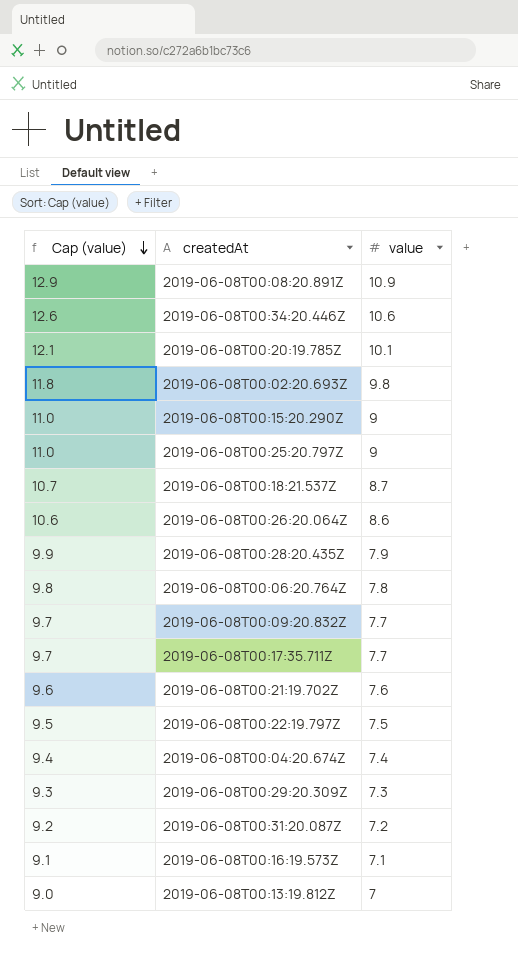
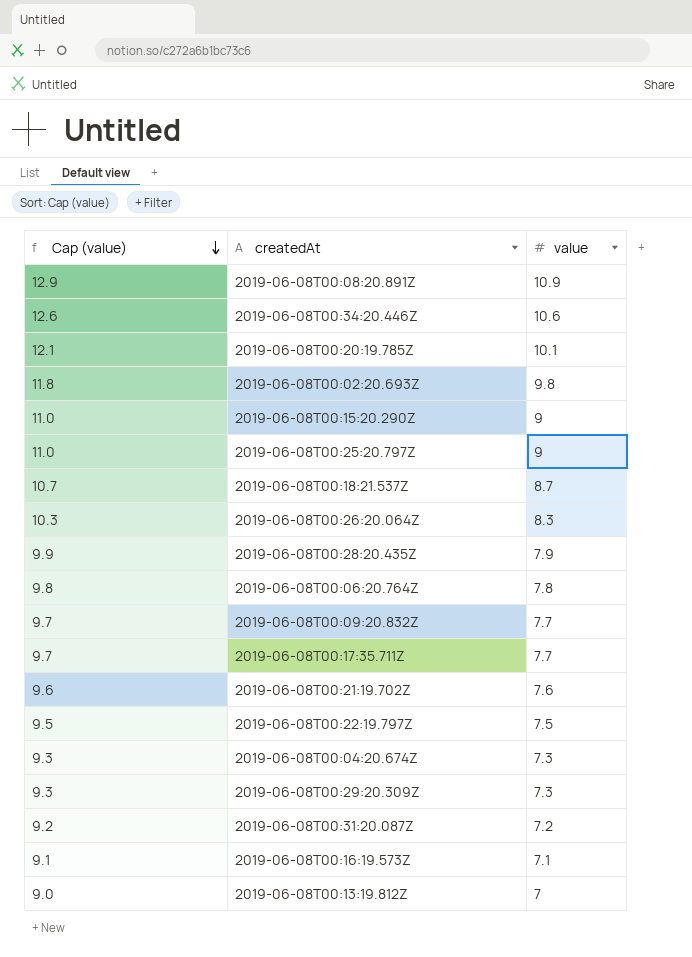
2019-06-08T00:26:20.064Z | Cap (value): 10.6 -> 10.3
2019-06-08T00:26:20.064Z | value: 8.6 -> 8.3
2019-06-08T00:04:20.674Z | Cap (value): 9.4 -> 9.3
2019-06-08T00:04:20.674Z | value: 7.4 -> 7.3

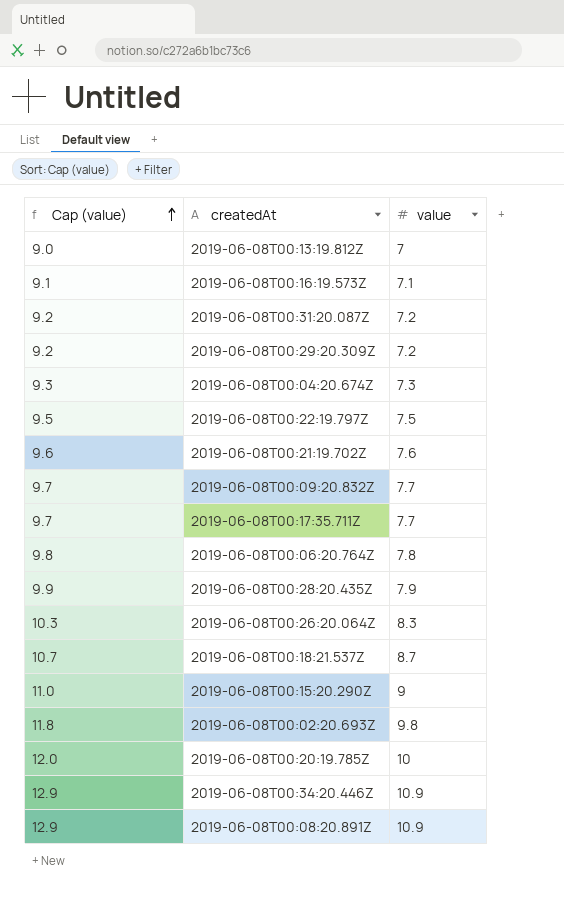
row order: Cap (value) descending -> Cap (value) ascending
row 2019-06-08T00:25:20.797Z: 11.0 | 9 -> none
2019-06-08T00:29:20.309Z | Cap (value): 9.3 -> 9.2
2019-06-08T00:29:20.309Z | value: 7.3 -> 7.2
2019-06-08T00:20:19.785Z | Cap (value): 12.1 -> 12.0
2019-06-08T00:20:19.785Z | value: 10.1 -> 10
2019-06-08T00:34:20.446Z | Cap (value): 12.6 -> 12.9
2019-06-08T00:34:20.446Z | value: 10.6 -> 10.9

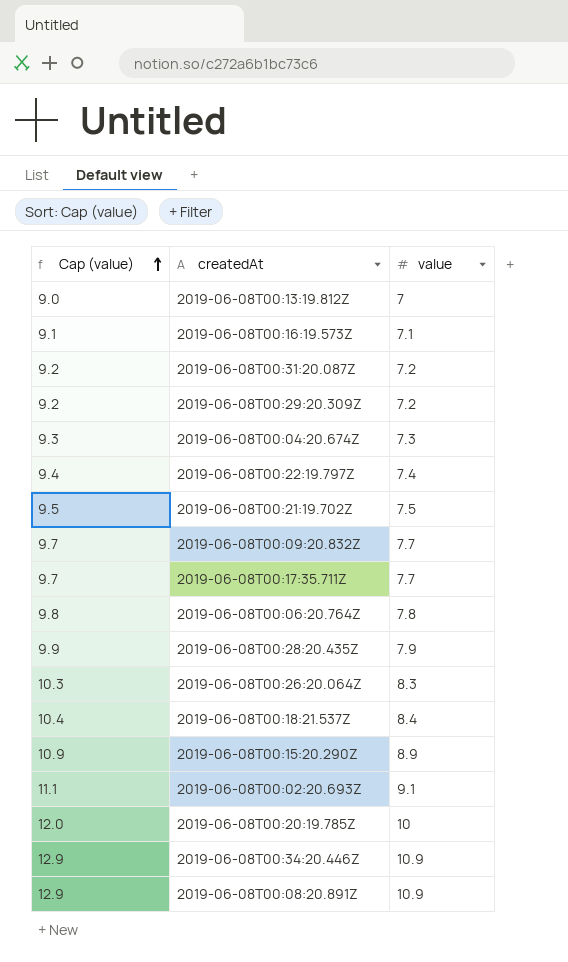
2019-06-08T00:22:19.797Z | Cap (value): 9.5 -> 9.4
2019-06-08T00:22:19.797Z | value: 7.5 -> 7.4
2019-06-08T00:21:19.702Z | Cap (value): 9.6 -> 9.5
2019-06-08T00:21:19.702Z | value: 7.6 -> 7.5
2019-06-08T00:18:21.537Z | Cap (value): 10.7 -> 10.4
2019-06-08T00:18:21.537Z | value: 8.7 -> 8.4
2019-06-08T00:15:20.290Z | Cap (value): 11.0 -> 10.9
2019-06-08T00:15:20.290Z | value: 9 -> 8.9
2019-06-08T00:02:20.693Z | Cap (value): 11.8 -> 11.1
2019-06-08T00:02:20.693Z | value: 9.8 -> 9.1

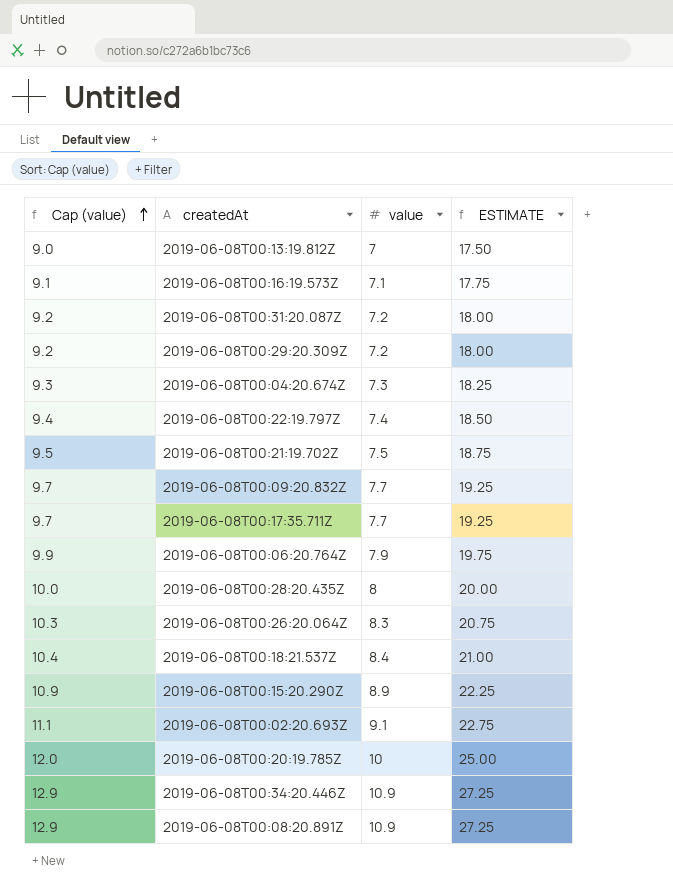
column ESTIMATE | formula: none -> [value] * 2.5
2019-06-08T00:06:20.764Z | Cap (value): 9.8 -> 9.9
2019-06-08T00:06:20.764Z | value: 7.8 -> 7.9
2019-06-08T00:28:20.435Z | Cap (value): 9.9 -> 10.0
2019-06-08T00:28:20.435Z | value: 7.9 -> 8

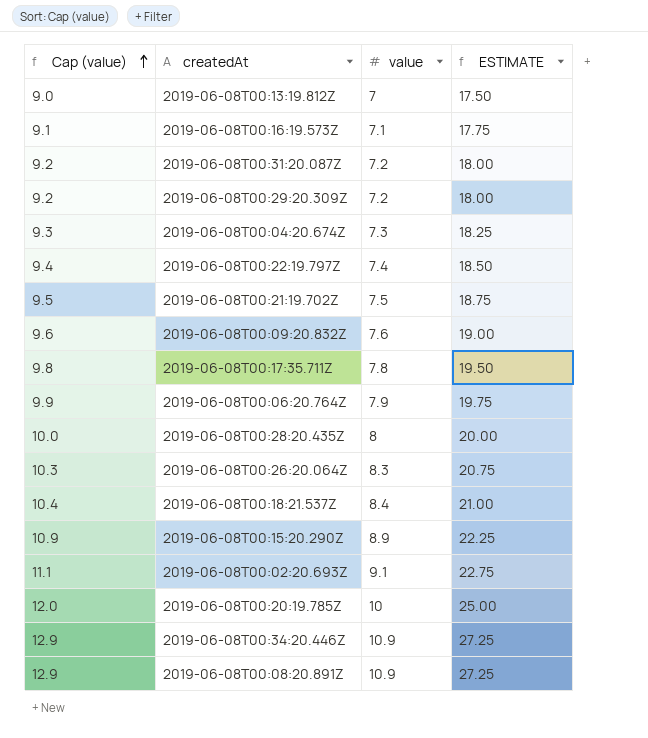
2019-06-08T00:09:20.832Z | Cap (value): 9.7 -> 9.6
2019-06-08T00:09:20.832Z | value: 7.7 -> 7.6
2019-06-08T00:09:20.832Z | ESTIMATE: 19.25 -> 19.00
2019-06-08T00:17:35.711Z | Cap (value): 9.7 -> 9.8
2019-06-08T00:17:35.711Z | value: 7.7 -> 7.8
2019-06-08T00:17:35.711Z | ESTIMATE: 19.25 -> 19.50

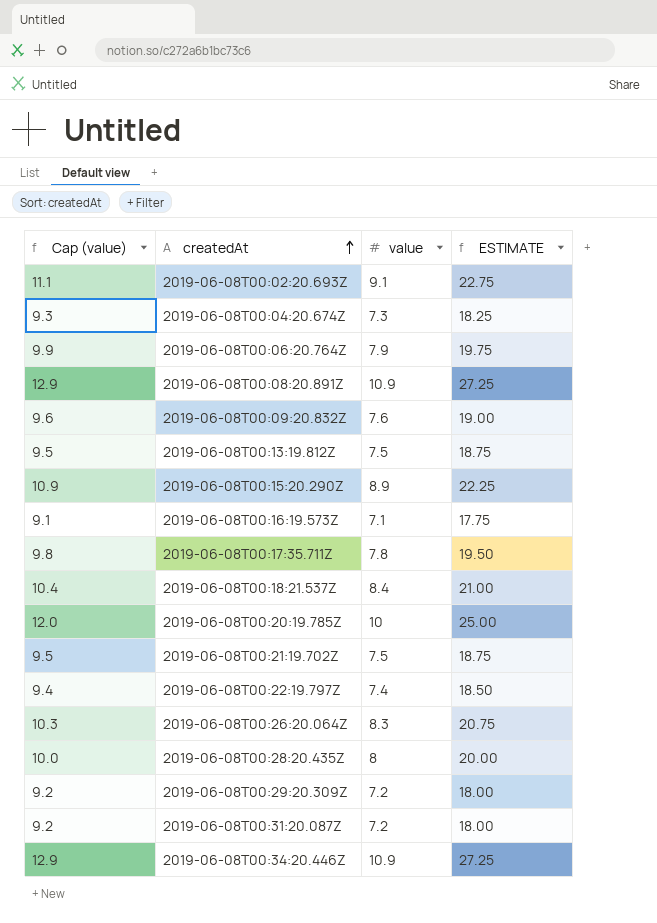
row order: Cap (value) ascending -> createdAt ascending
2019-06-08T00:13:19.812Z | Cap (value): 9.0 -> 9.5
2019-06-08T00:13:19.812Z | value: 7 -> 7.5
2019-06-08T00:13:19.812Z | ESTIMATE: 17.50 -> 18.75

